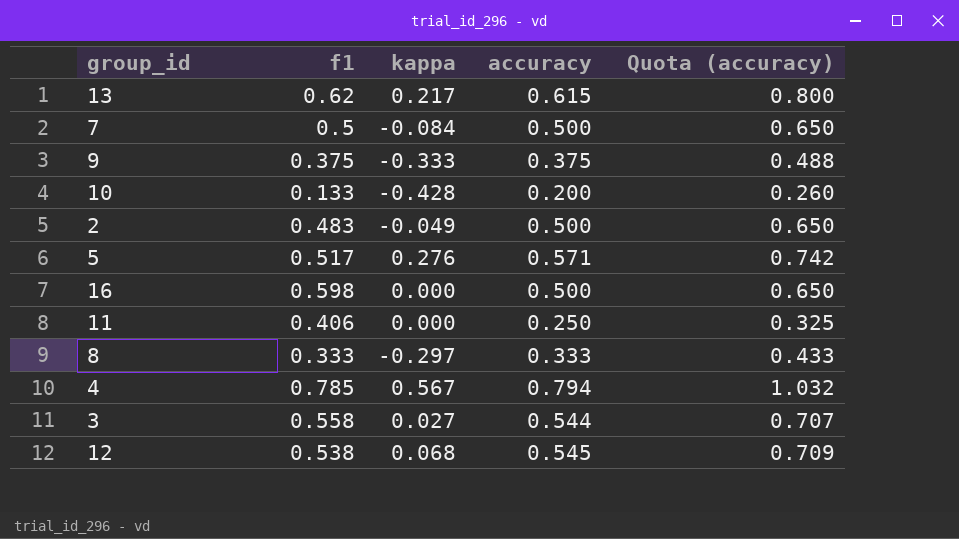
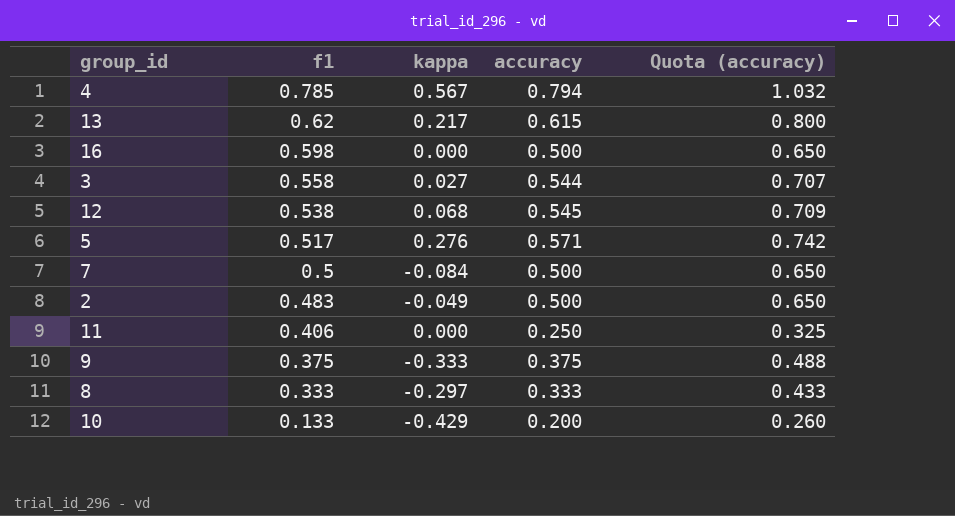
row order: none -> f1 descending
10 | kappa: -0.428 -> -0.429

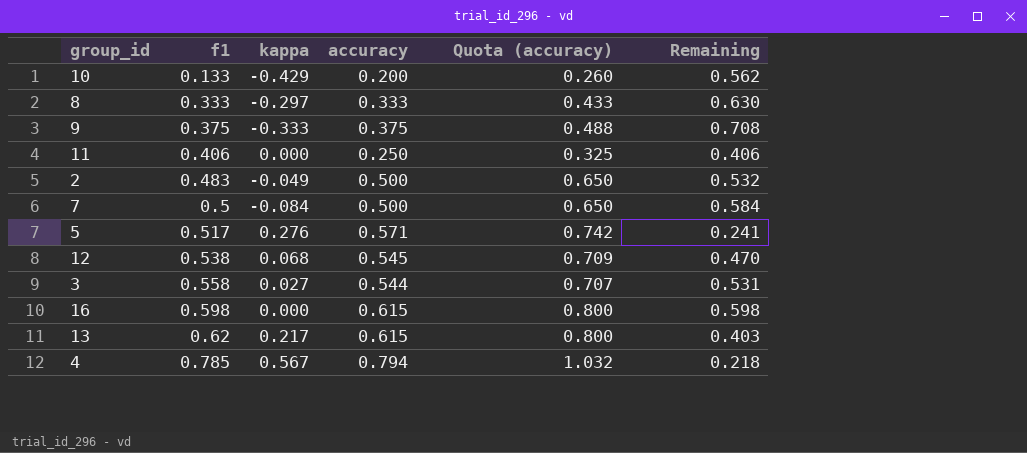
row order: f1 descending -> f1 ascending
column Remaining | formula: none -> [f1] - [kappa]
16 | accuracy: 0.500 -> 0.615
16 | Quota (accuracy): 0.650 -> 0.800

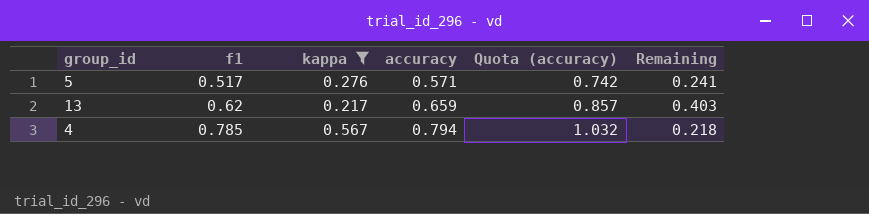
filter: none -> kappa >= 0.217
13 | accuracy: 0.615 -> 0.659
13 | Quota (accuracy): 0.800 -> 0.857

